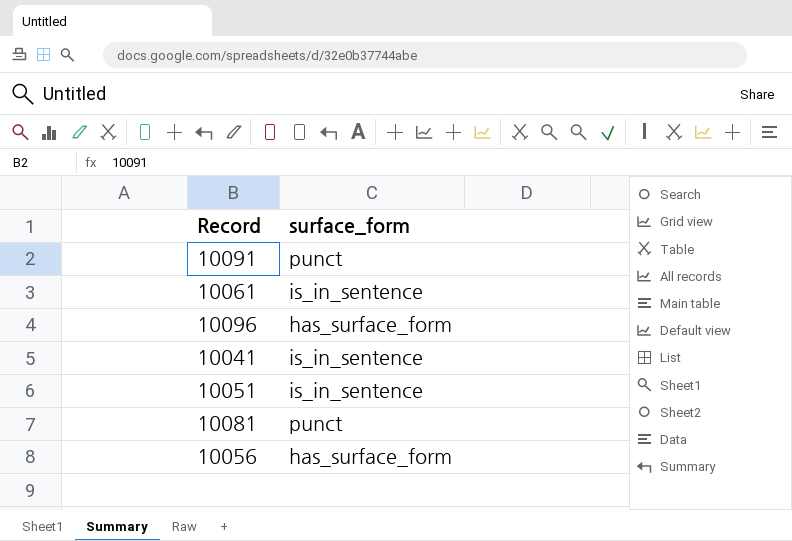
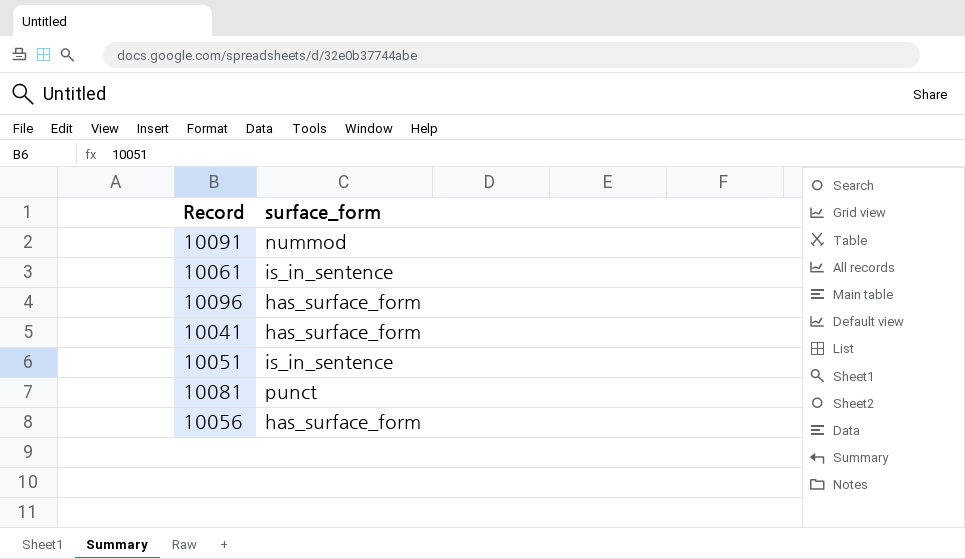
10091 | surface_form: punct -> nummod
10041 | surface_form: is_in_sentence -> has_surface_form

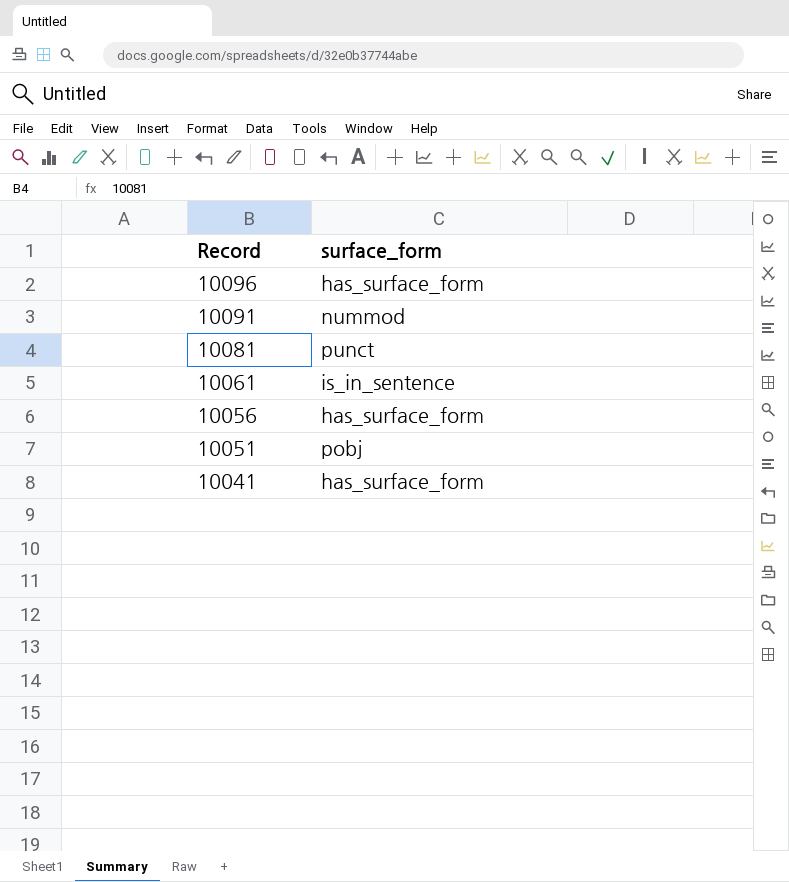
row order: none -> Record descending
10051 | surface_form: is_in_sentence -> pobj

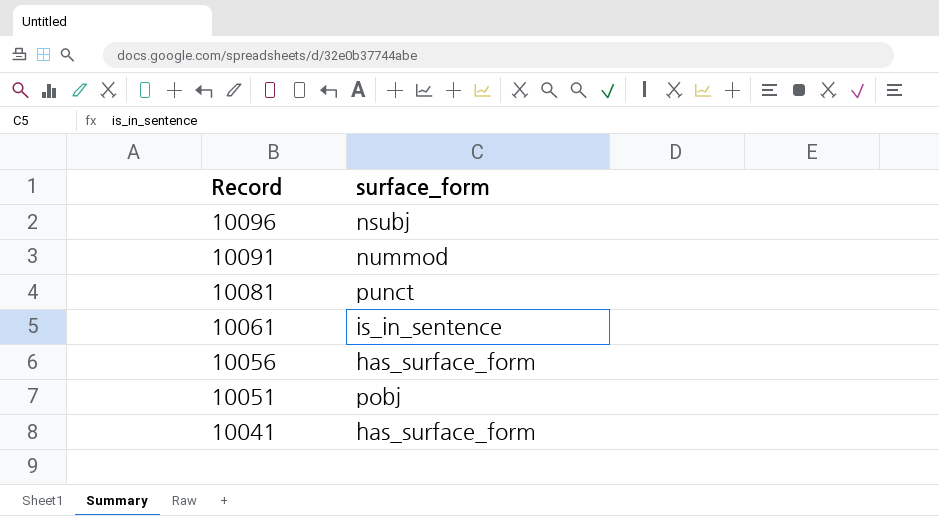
10096 | surface_form: has_surface_form -> nsubj

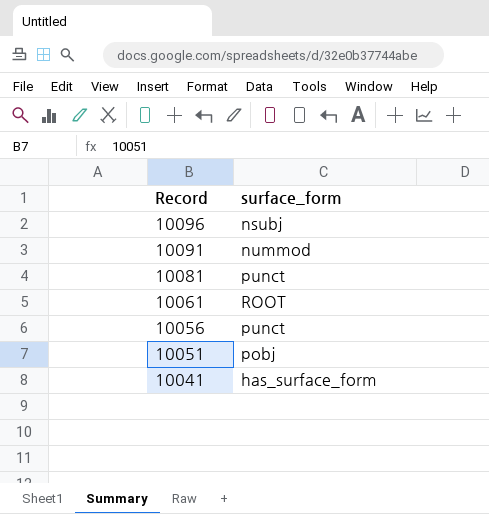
10061 | surface_form: is_in_sentence -> ROOT
10056 | surface_form: has_surface_form -> punct

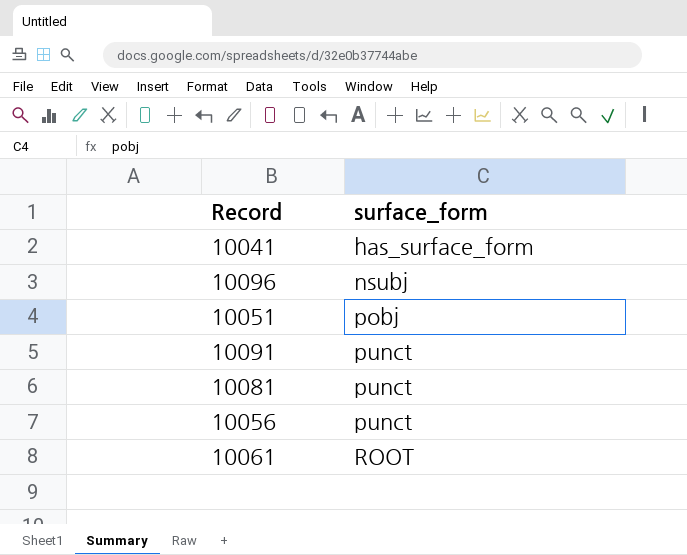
row order: Record descending -> surface_form ascending
10091 | surface_form: nummod -> punct

